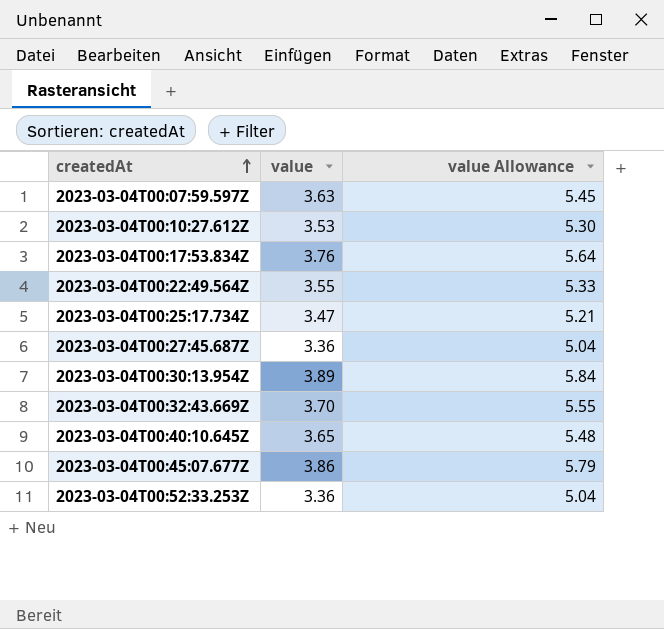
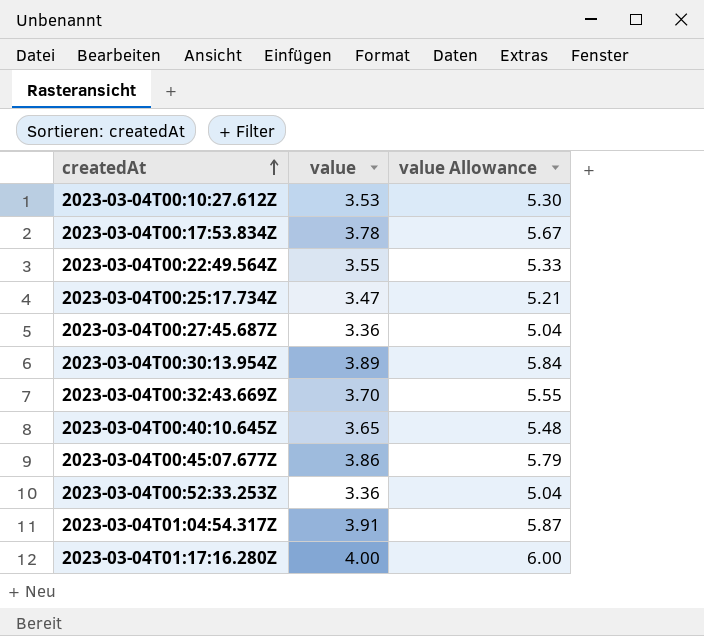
row 2023-03-04T00:07:59.597Z: 3.63 | 5.45 -> none
2023-03-04T00:17:53.834Z | value: 3.76 -> 3.78
2023-03-04T00:17:53.834Z | value Allowance: 5.64 -> 5.67
row 2023-03-04T01:04:54.317Z: none -> 3.91 | 5.87
row 2023-03-04T01:17:16.280Z: none -> 4.00 | 6.00

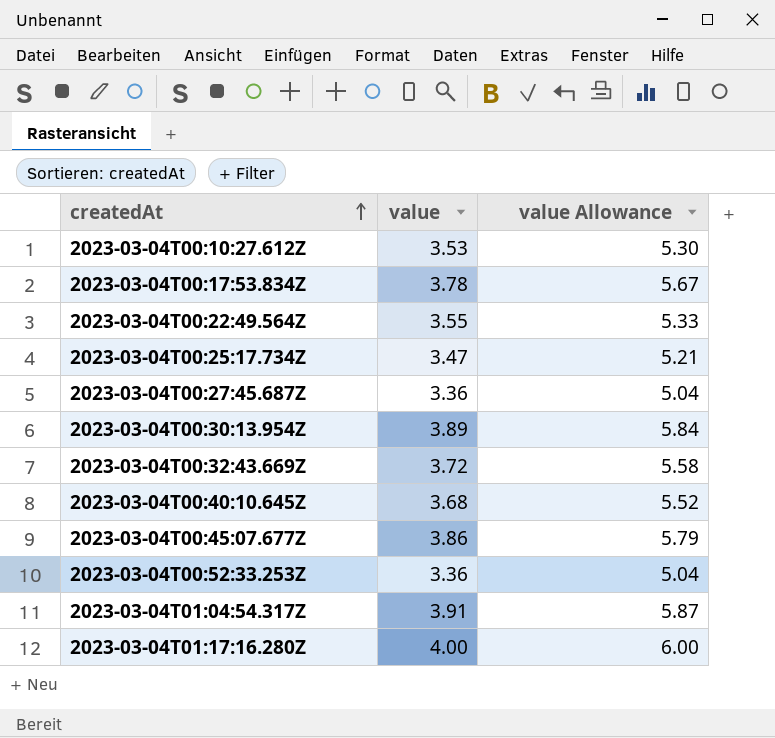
2023-03-04T00:32:43.669Z | value: 3.70 -> 3.72
2023-03-04T00:32:43.669Z | value Allowance: 5.55 -> 5.58
2023-03-04T00:40:10.645Z | value: 3.65 -> 3.68
2023-03-04T00:40:10.645Z | value Allowance: 5.48 -> 5.52

